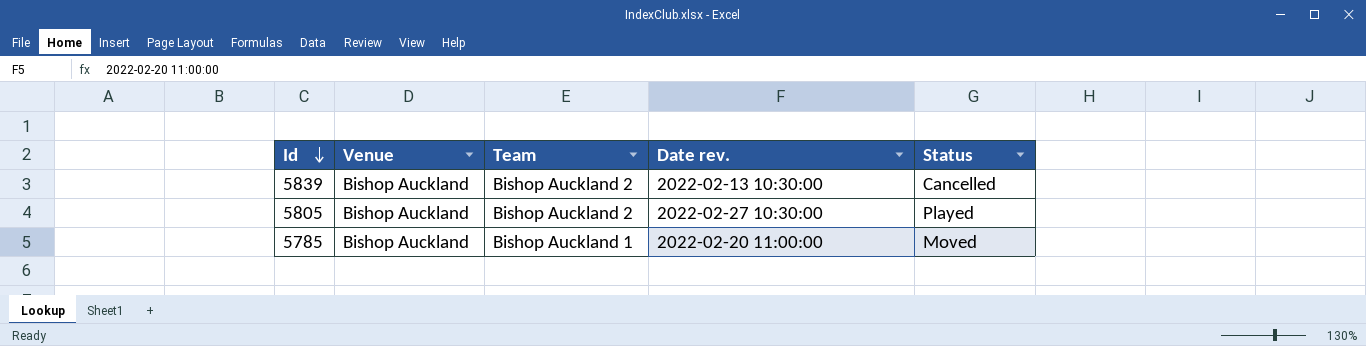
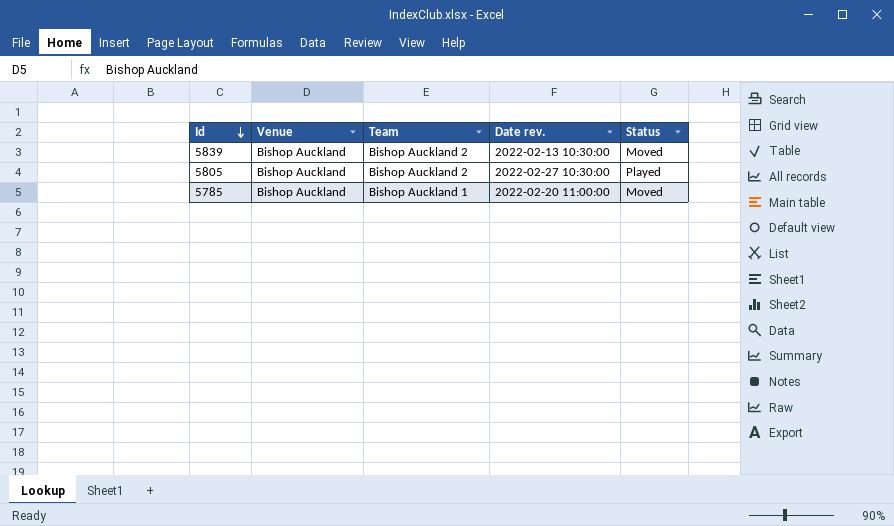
5839 | Status: Cancelled -> Moved

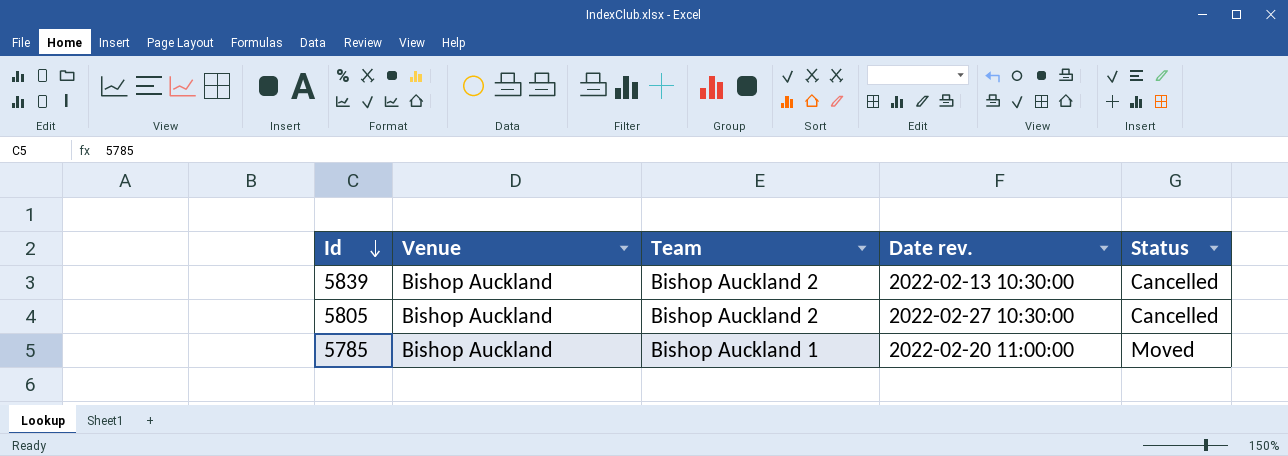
5839 | Status: Moved -> Cancelled
5805 | Status: Played -> Cancelled

